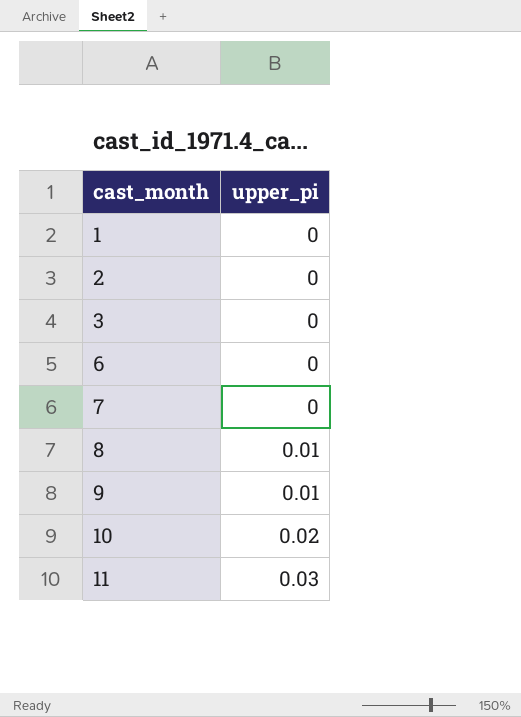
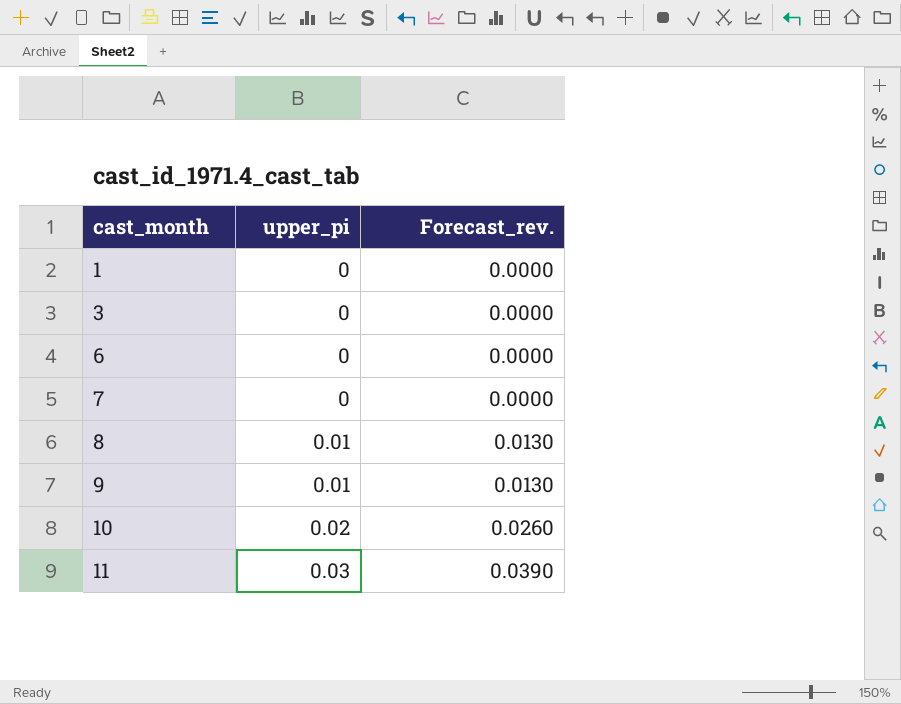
column Forecast_rev. | formula: none -> [upper_pi] * 1.3
row 2: 0 -> none

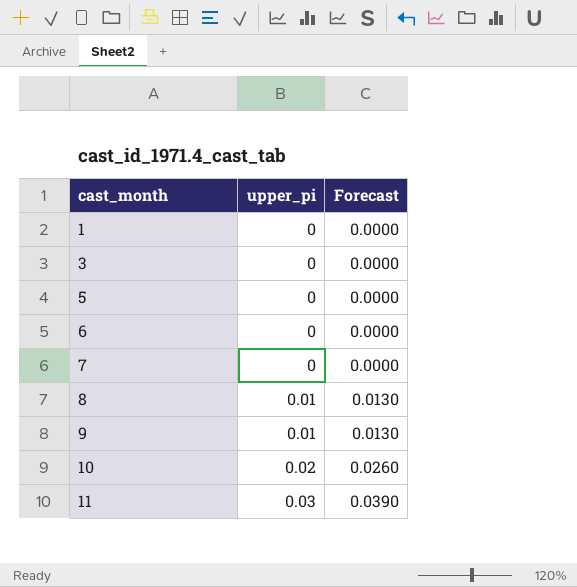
column name: Forecast_rev. -> Forecast
row 5: none -> 0 | 0.0000

